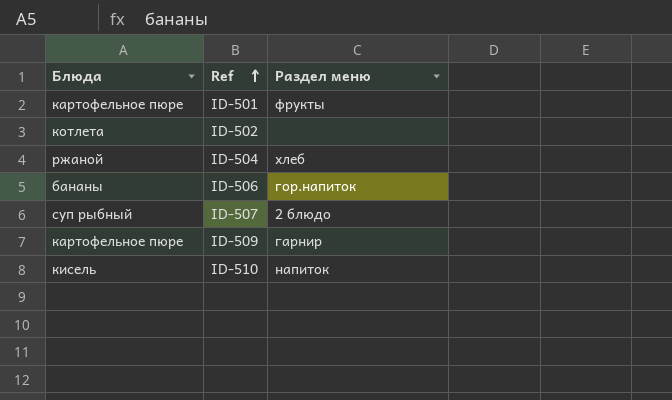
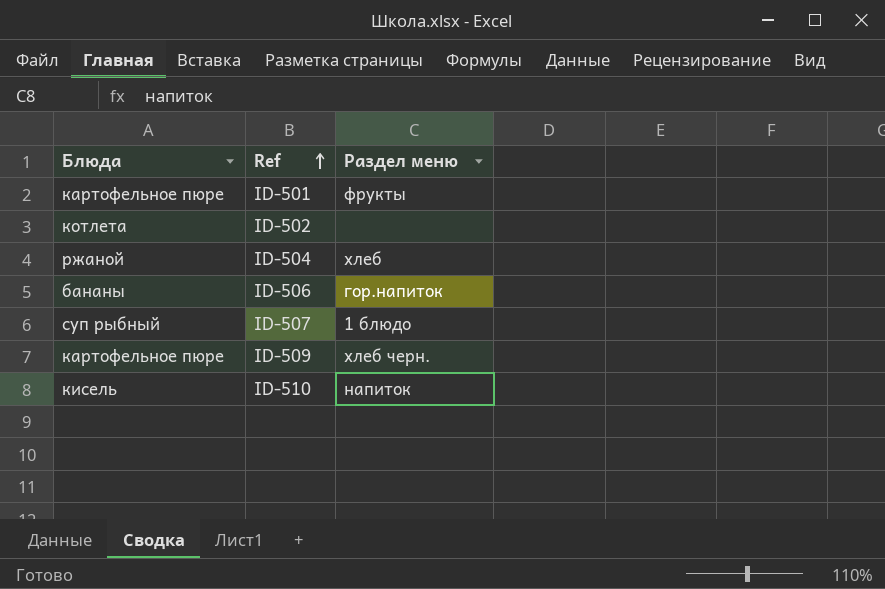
ID-507 | Раздел меню: 2 блюдо -> 1 блюдо
ID-509 | Раздел меню: гарнир -> хлеб черн.

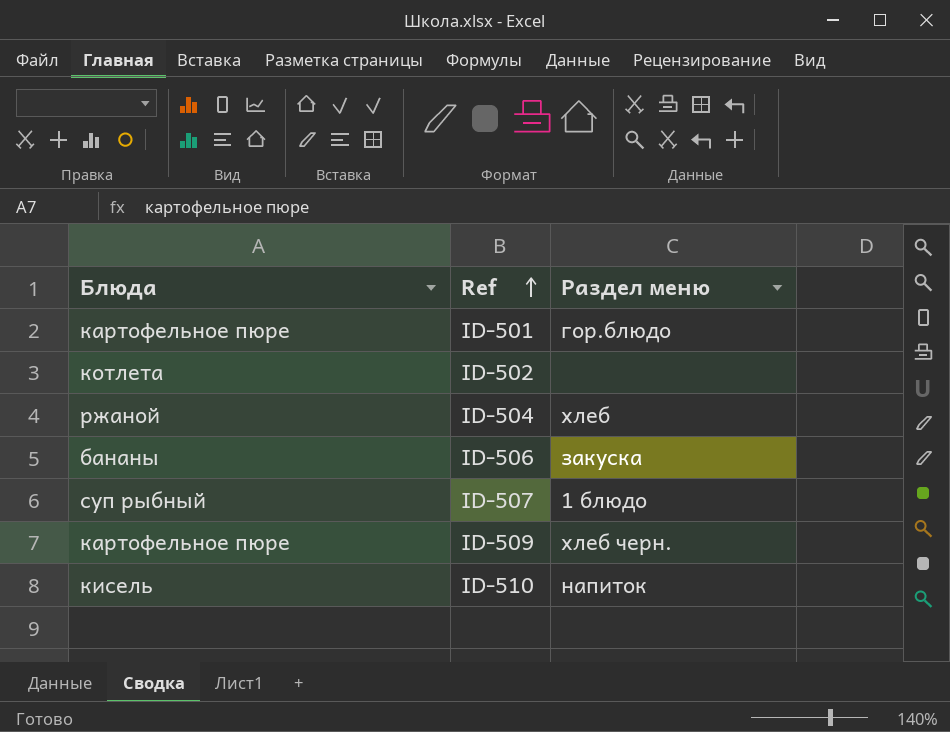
ID-501 | Раздел меню: фрукты -> гор.блюдо
ID-506 | Раздел меню: гор.напиток -> закуска

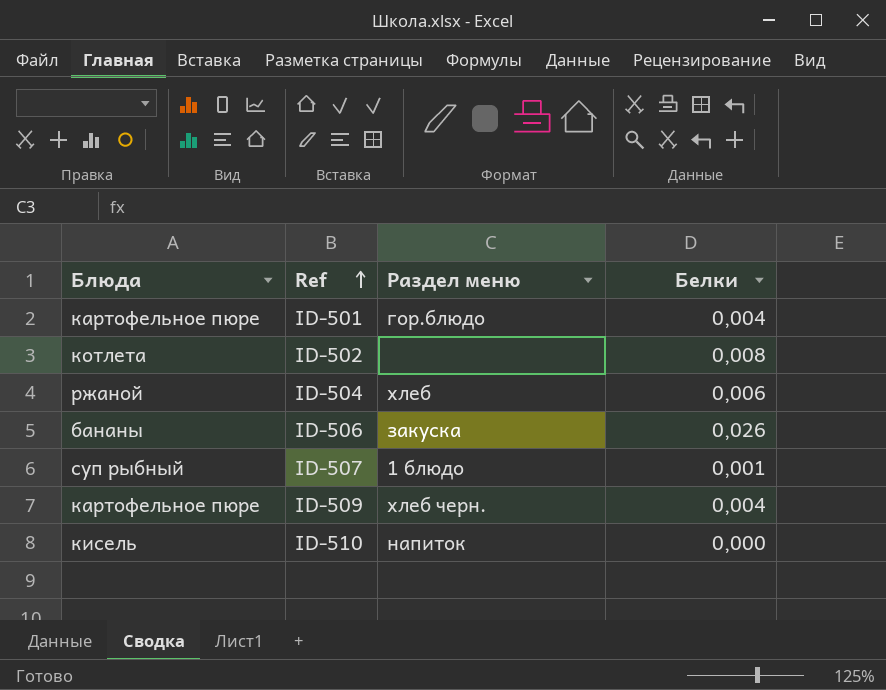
column Белки | position: none -> 4

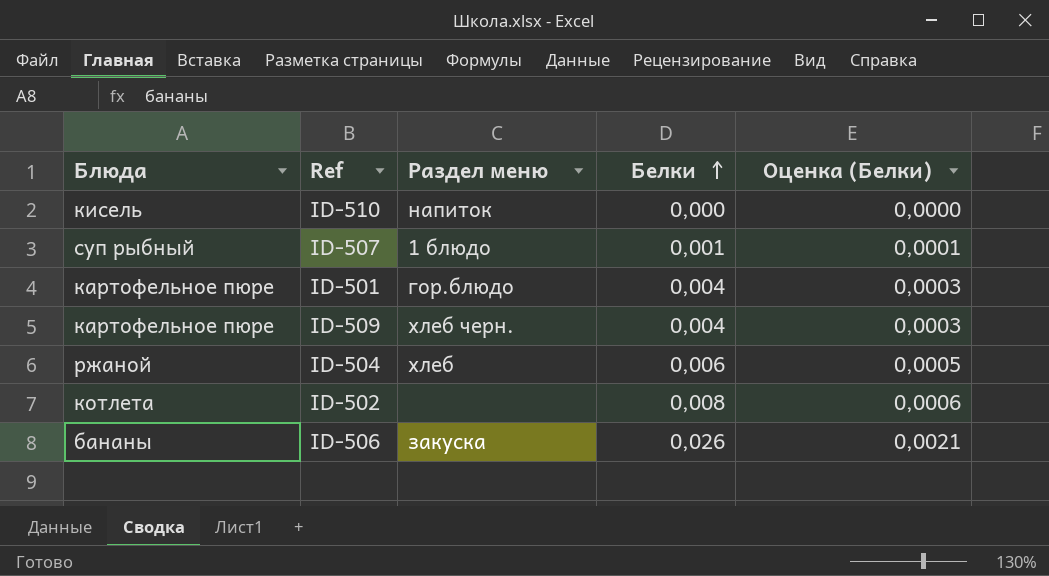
row order: Ref ascending -> Белки ascending
column Оценка (Белки) | formula: none -> [Белки] * 0,08

